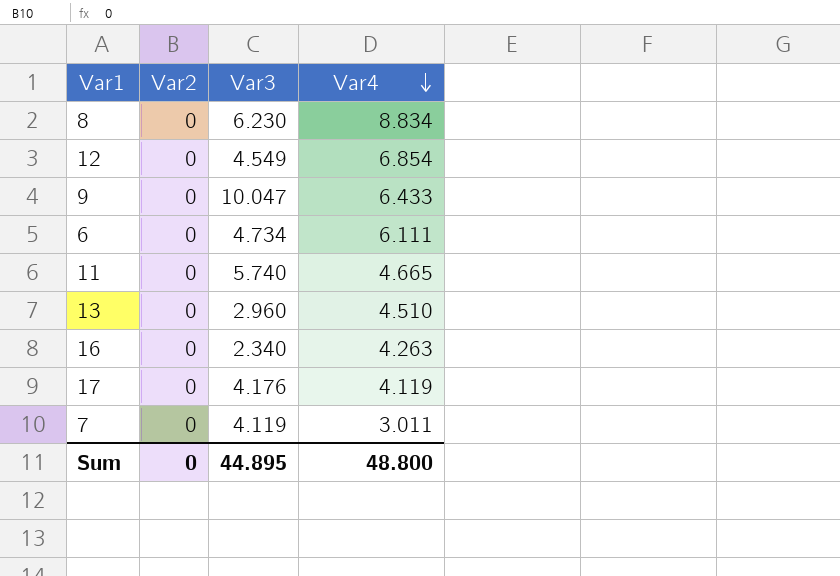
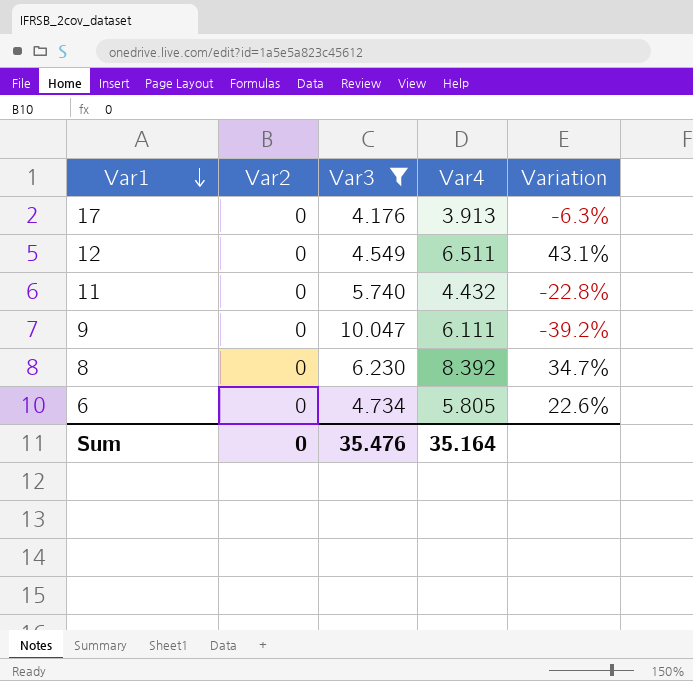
filter: none -> Var3 >= 4.176
row order: Var4 descending -> Var1 descending
column Variation | formula: none -> ([Var4] - [Var3]) / [Var3]
17 | Var4: 4.119 -> 3.913
12 | Var4: 6.854 -> 6.511
11 | Var4: 4.665 -> 4.432
9 | Var4: 6.433 -> 6.111
8 | Var4: 8.834 -> 8.392
6 | Var4: 6.111 -> 5.805
Sum | Var3: 44.895 -> 35.476
Sum | Var4: 48.800 -> 35.164

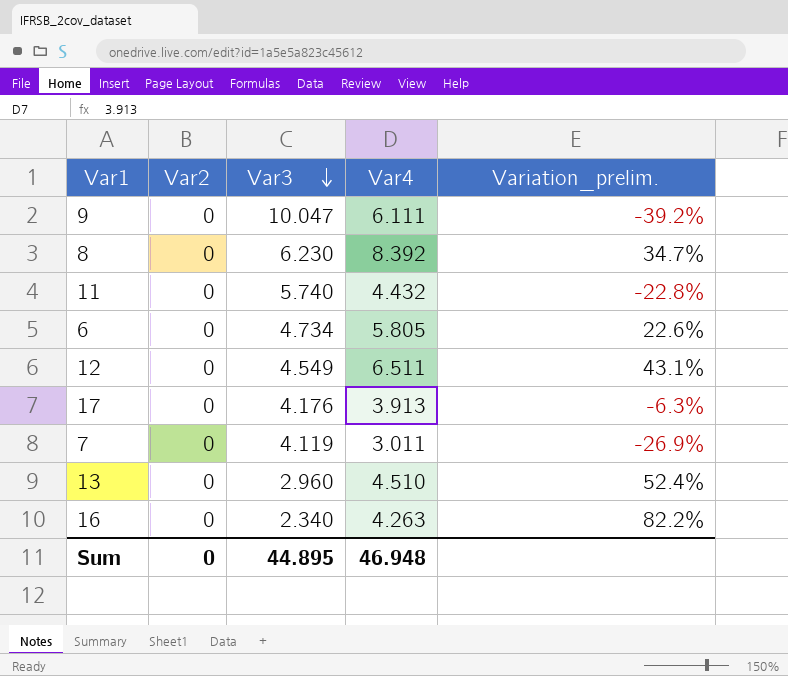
filter: Var3 >= 4.176 -> none
row order: Var1 descending -> Var3 descending
column name: Variation -> Variation_prelim.
Sum | Var3: 35.476 -> 44.895
Sum | Var4: 35.164 -> 46.948

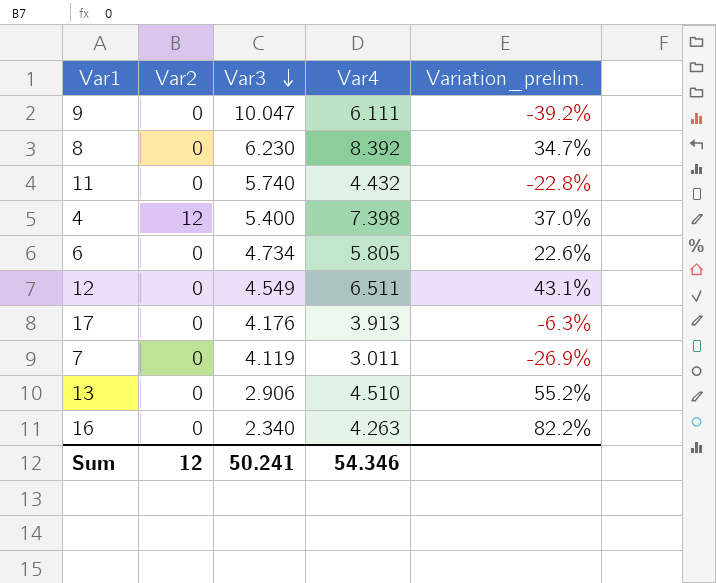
row 4: none -> 12 | 5.400 | 7.398 | 37.0%
13 | Var3: 2.960 -> 2.906
13 | Variation_prelim.: 52.4% -> 55.2%
Sum | Var2: 0 -> 12
Sum | Var3: 44.895 -> 50.241
Sum | Var4: 46.948 -> 54.346

